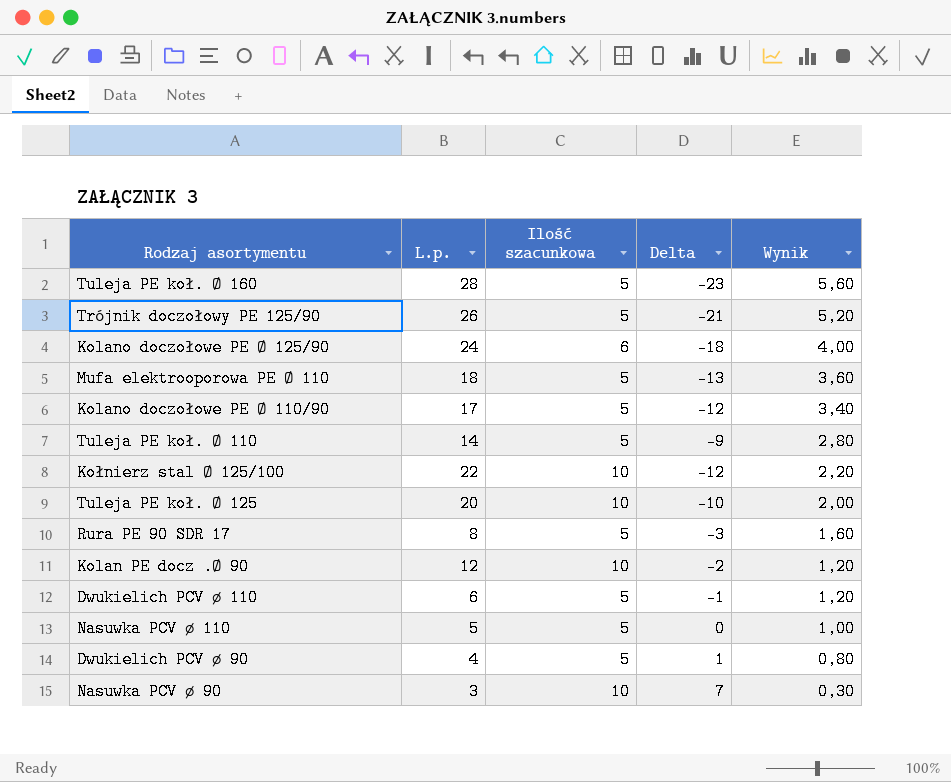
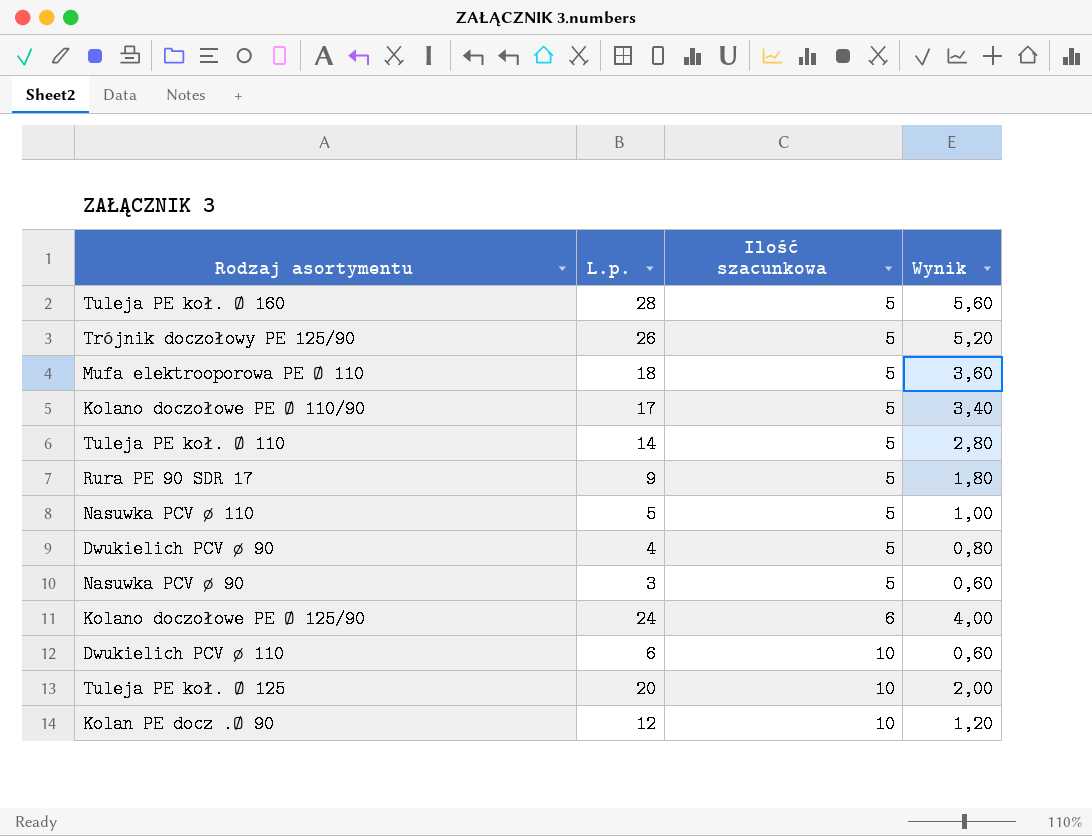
row order: Wynik descending -> Ilość szacunkowa ascending
column Delta | formula: [Ilość szacunkowa] - [L.p.] -> none
row Kołnierz stal Ø 125/100: 22 | 10 | -12 | 2,20 -> none
Rura PE 90 SDR 17 | L.p.: 8 -> 9
Rura PE 90 SDR 17 | Wynik: 1,60 -> 1,80
Nasuwka PCV ø 90 | Ilość szacunkowa: 10 -> 5
Nasuwka PCV ø 90 | Wynik: 0,30 -> 0,60
Dwukielich PCV ø 110 | Ilość szacunkowa: 5 -> 10
Dwukielich PCV ø 110 | Wynik: 1,20 -> 0,60

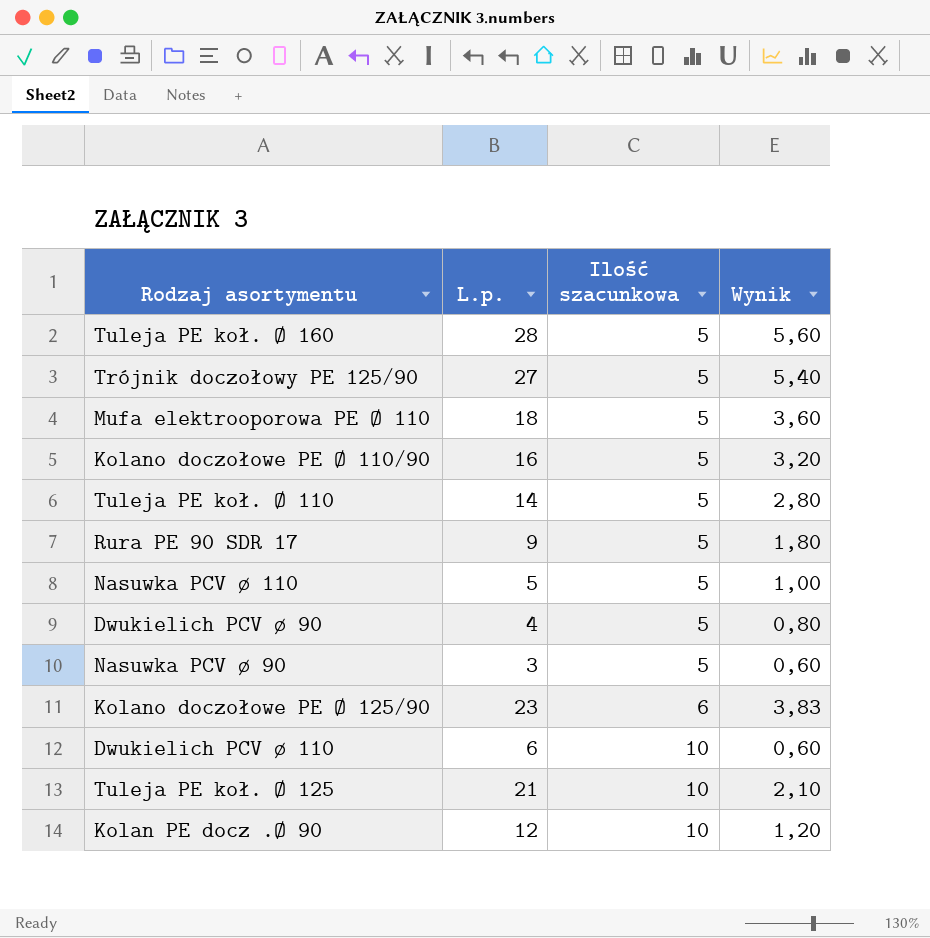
Trójnik doczołowy PE 125/90 | L.p.: 26 -> 27
Trójnik doczołowy PE 125/90 | Wynik: 5,20 -> 5,40
Kolano doczołowe PE Ø 110/90 | L.p.: 17 -> 16
Kolano doczołowe PE Ø 110/90 | Wynik: 3,40 -> 3,20
Kolano doczołowe PE Ø 125/90 | L.p.: 24 -> 23
Kolano doczołowe PE Ø 125/90 | Wynik: 4,00 -> 3,83
Tuleja PE koł. Ø 125 | L.p.: 20 -> 21
Tuleja PE koł. Ø 125 | Wynik: 2,00 -> 2,10

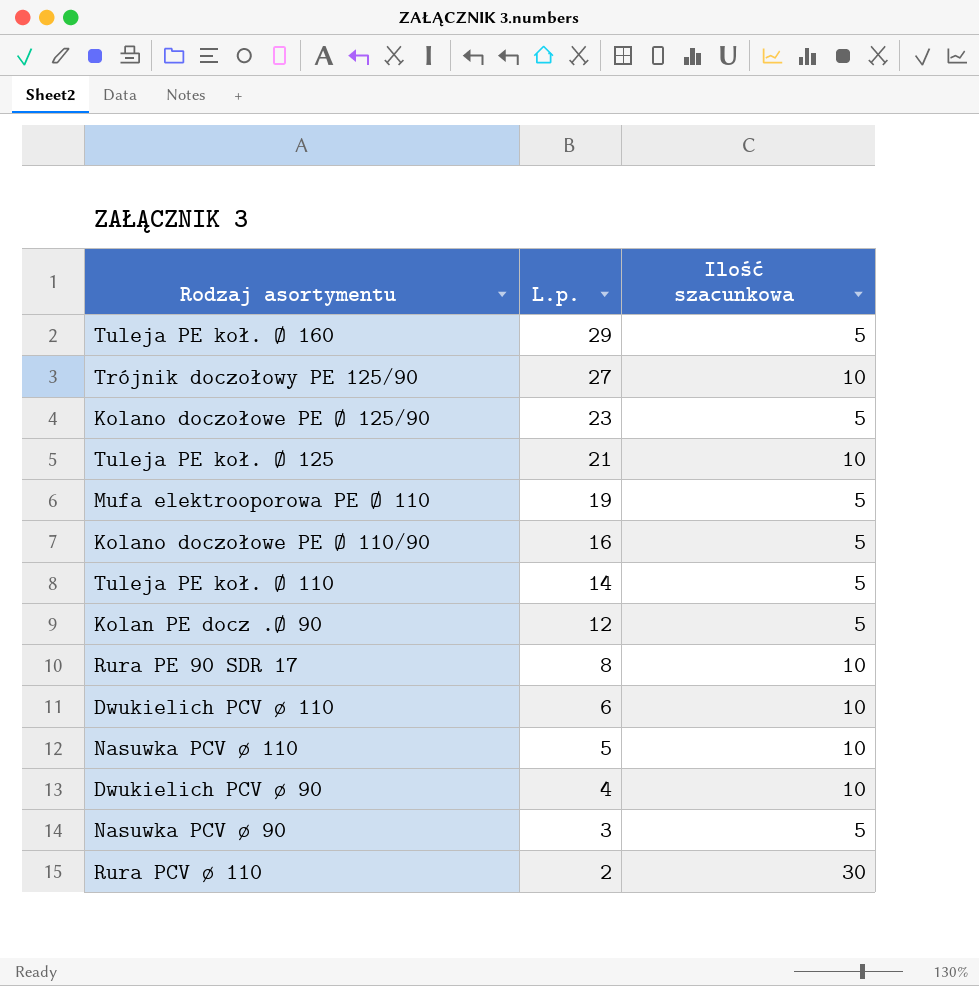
row order: Ilość szacunkowa ascending -> L.p. descending
column Wynik | formula: [L.p.] / [Ilość szacunkowa] -> none
Tuleja PE koł. Ø 160 | L.p.: 28 -> 29
Trójnik doczołowy PE 125/90 | Ilość szacunkowa: 5 -> 10
Kolano doczołowe PE Ø 125/90 | Ilość szacunkowa: 6 -> 5
Mufa elektrooporowa PE Ø 110 | L.p.: 18 -> 19
Kolan PE docz .Ø 90 | Ilość szacunkowa: 10 -> 5
Rura PE 90 SDR 17 | L.p.: 9 -> 8
Rura PE 90 SDR 17 | Ilość szacunkowa: 5 -> 10
Nasuwka PCV ø 110 | Ilość szacunkowa: 5 -> 10
Dwukielich PCV ø 90 | Ilość szacunkowa: 5 -> 10
row Rura PCV ø 110: none -> 2 | 30

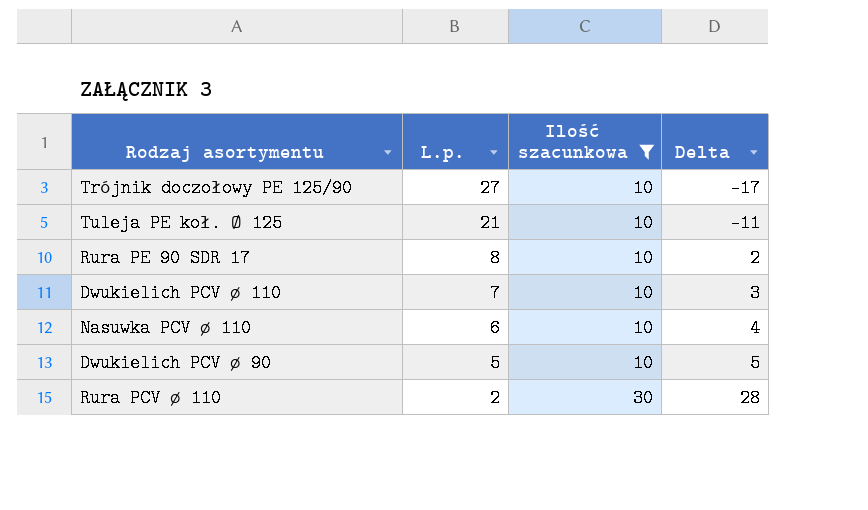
filter: none -> Ilość szacunkowa != 5
column Delta | formula: none -> [Ilość szacunkowa] - [L.p.]
Dwukielich PCV ø 110 | L.p.: 6 -> 7
Nasuwka PCV ø 110 | L.p.: 5 -> 6
Dwukielich PCV ø 90 | L.p.: 4 -> 5

